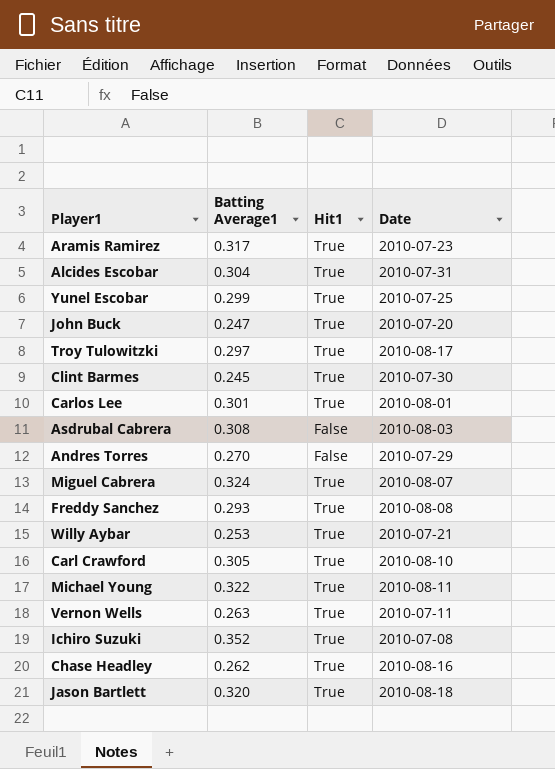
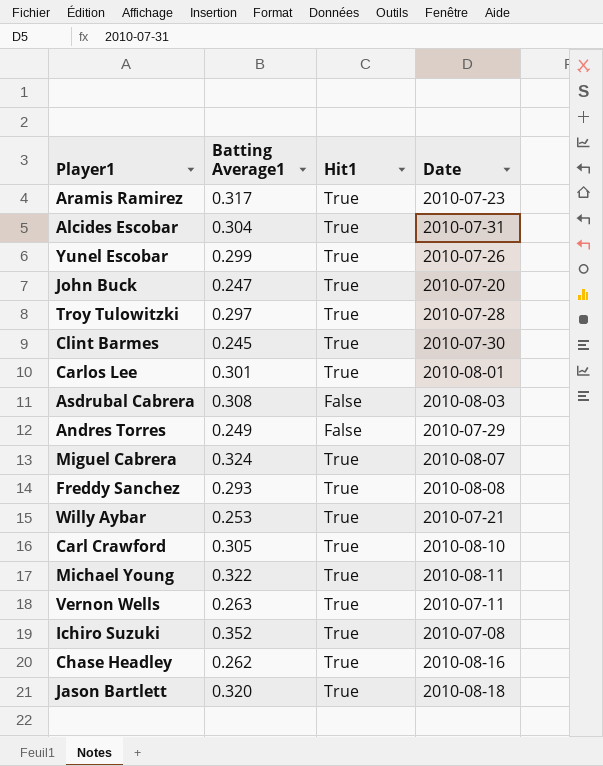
Yunel Escobar | Date: 2010-07-25 -> 2010-07-26
Troy Tulowitzki | Date: 2010-08-17 -> 2010-07-28
Andres Torres | Batting Average1: 0.270 -> 0.249

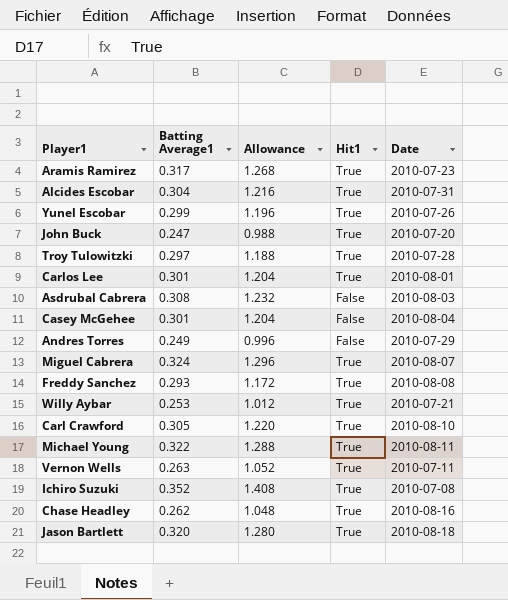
column Allowance | formula: none -> [Batting Average1] * 4
row Clint Barmes: 0.245 | True | 2010-07-30 -> none
row Casey McGehee: none -> 0.301 | 1.204 | False | 2010-08-04

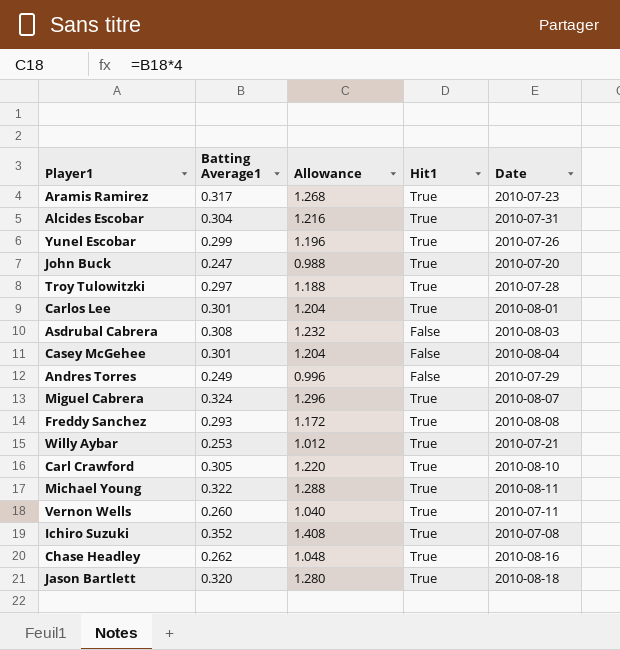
Vernon Wells | Batting Average1: 0.263 -> 0.260
Vernon Wells | Allowance: 1.052 -> 1.040

